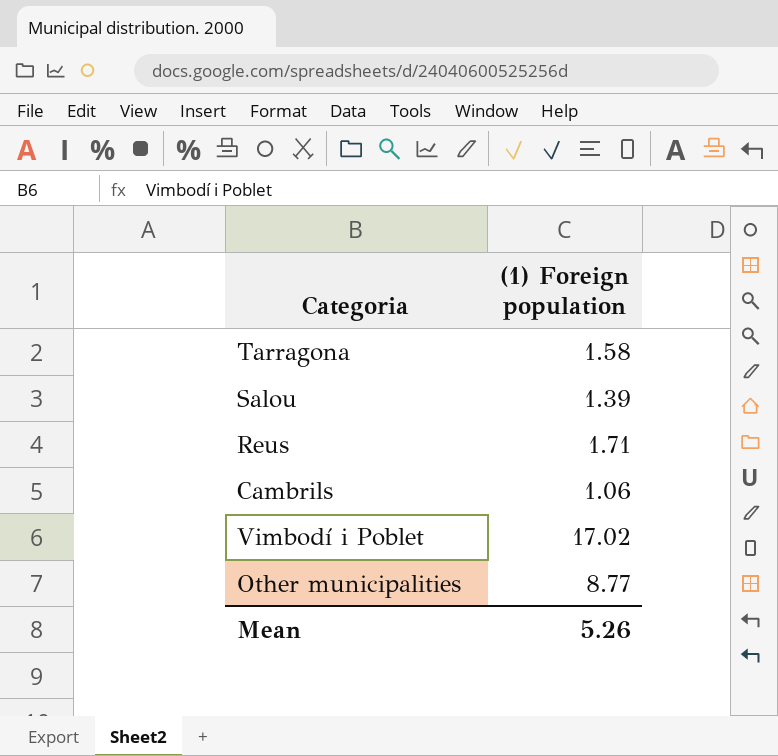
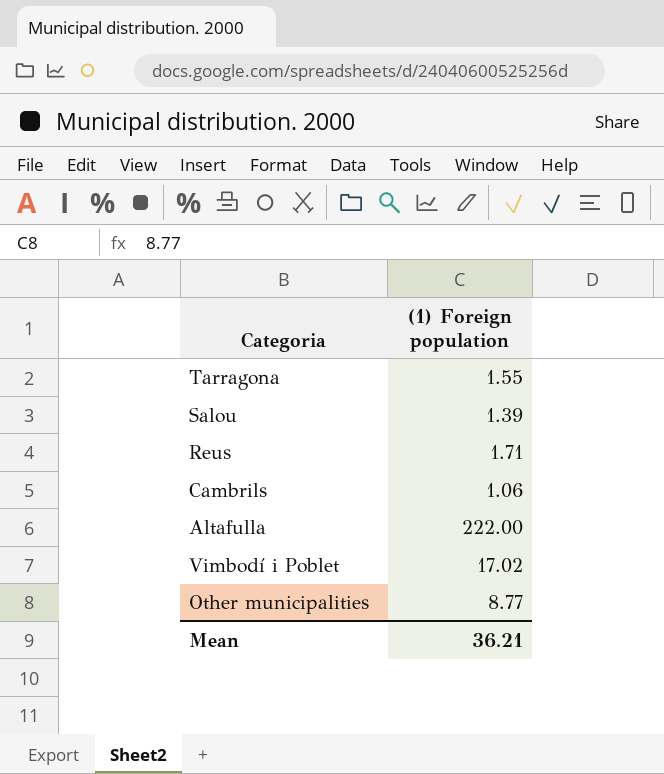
Tarragona | (1) Foreign population: 1.58 -> 1.55
row Altafulla: none -> 222.00
Mean | (1) Foreign population: 5.26 -> 36.21

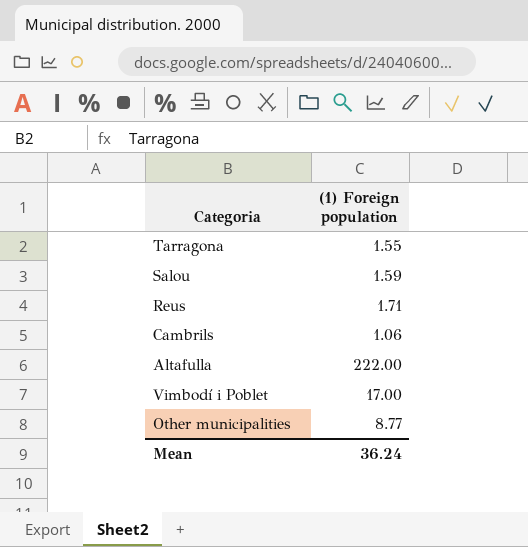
Salou | (1) Foreign population: 1.39 -> 1.59
Vimbodí i Poblet | (1) Foreign population: 17.02 -> 17.00
Mean | (1) Foreign population: 36.21 -> 36.24

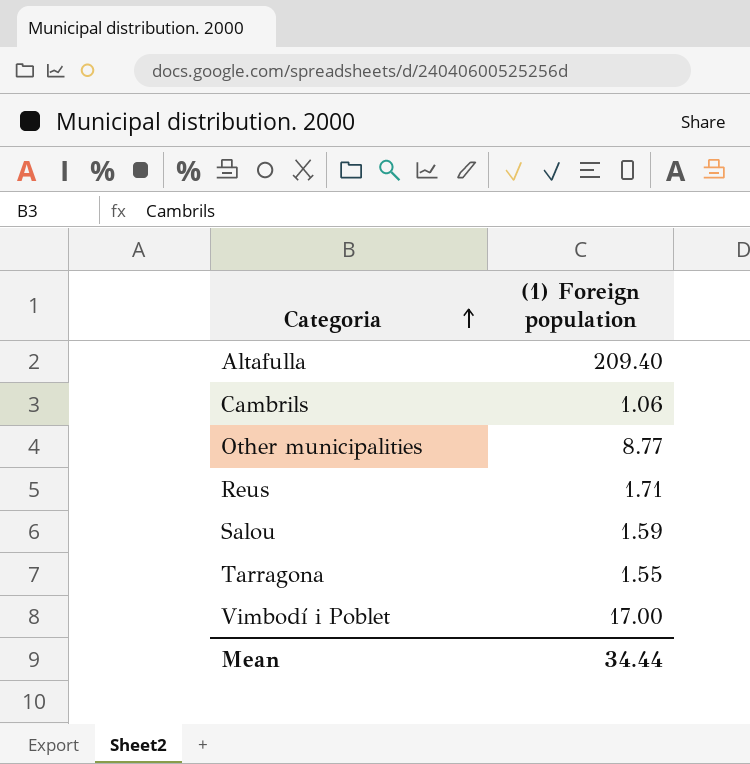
row order: none -> Categoria ascending
Altafulla | (1) Foreign population: 222.00 -> 209.40
Mean | (1) Foreign population: 36.24 -> 34.44

